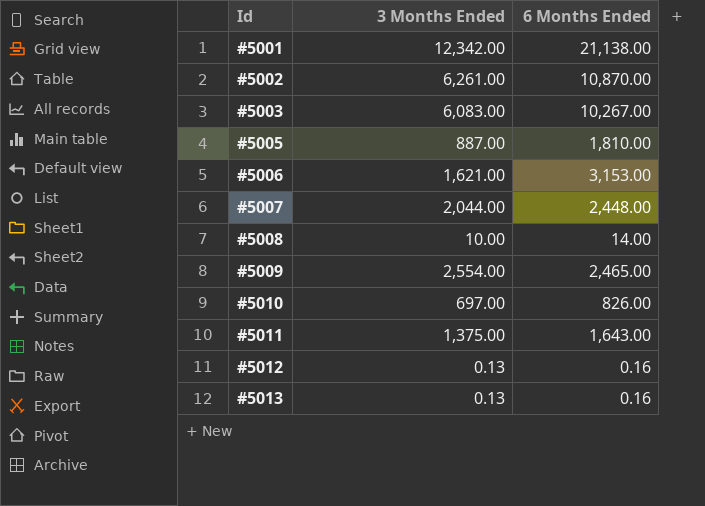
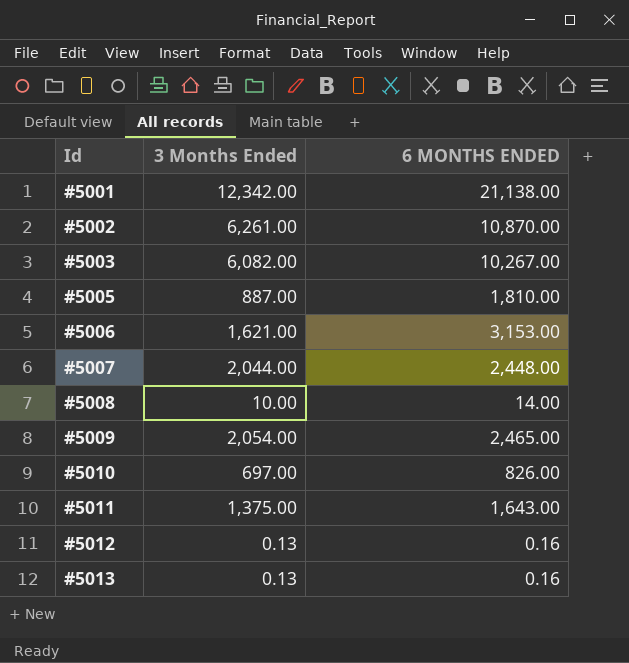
column name: 6 Months Ended -> 6 MONTHS ENDED
#5003 | 3 Months Ended: 6,083.00 -> 6,082.00
#5009 | 3 Months Ended: 2,554.00 -> 2,054.00

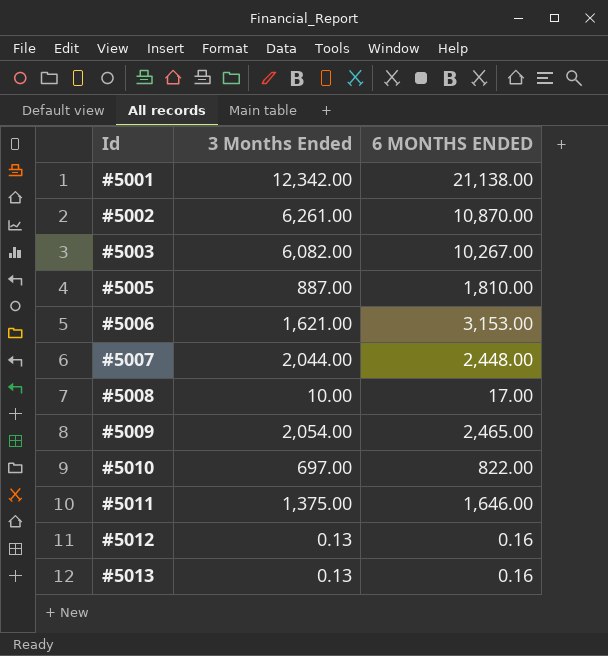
#5008 | 6 MONTHS ENDED: 14.00 -> 17.00
#5010 | 6 MONTHS ENDED: 826.00 -> 822.00
#5011 | 6 MONTHS ENDED: 1,643.00 -> 1,646.00

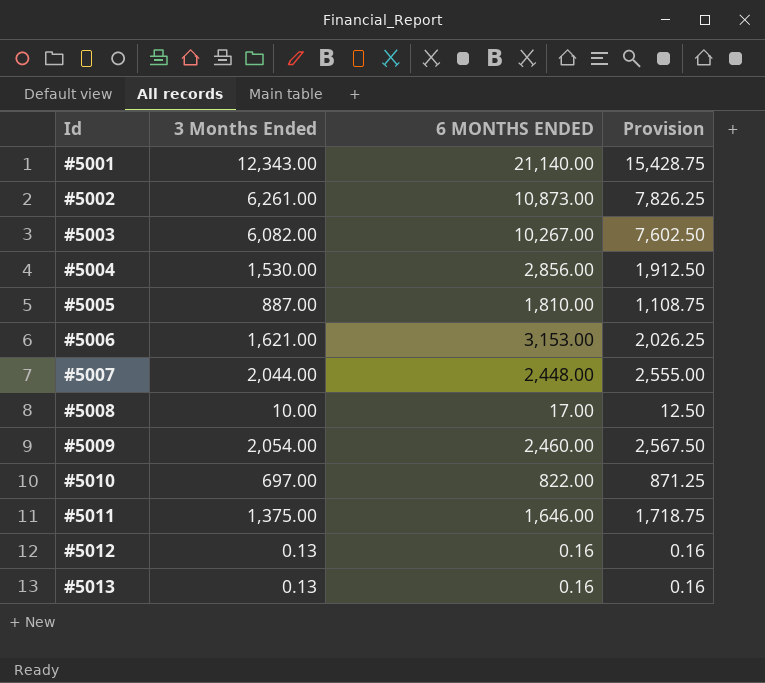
column Provision | formula: none -> [3 Months Ended] * 1.25
#5001 | 3 Months Ended: 12,342.00 -> 12,343.00
#5001 | 6 MONTHS ENDED: 21,138.00 -> 21,140.00
#5002 | 6 MONTHS ENDED: 10,870.00 -> 10,873.00
row #5004: none -> 1,530.00 | 2,856.00 | 1,912.50
#5009 | 6 MONTHS ENDED: 2,465.00 -> 2,460.00

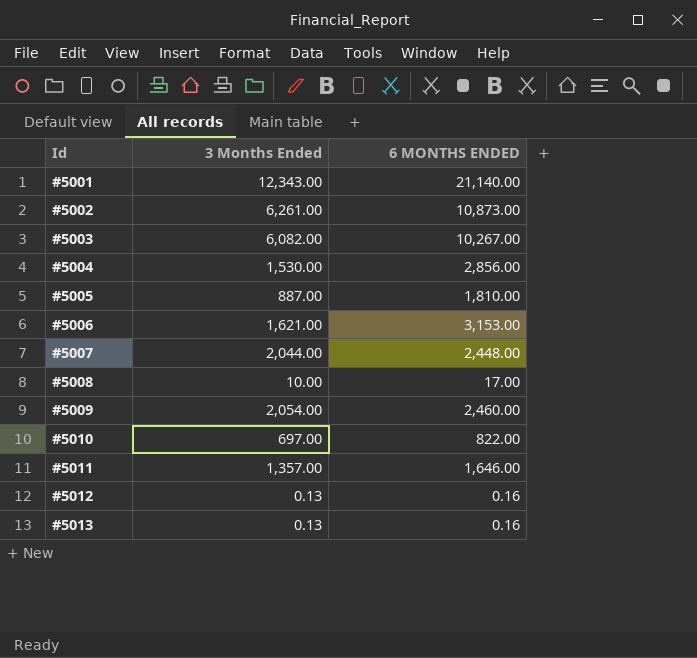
column Provision | formula: [3 Months Ended] * 1.25 -> none
#5011 | 3 Months Ended: 1,375.00 -> 1,357.00

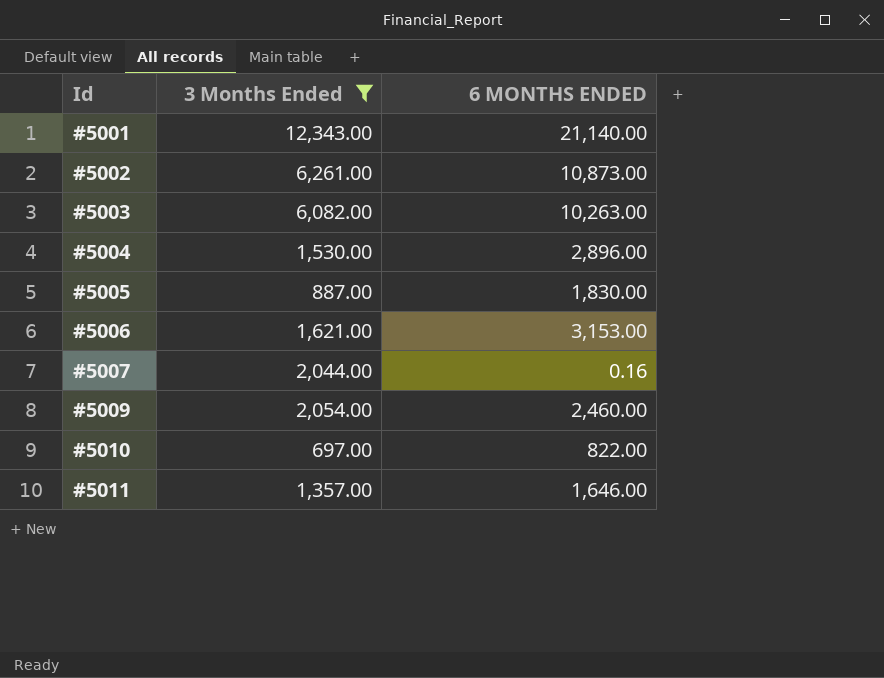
filter: none -> 3 Months Ended >= 697.00
#5003 | 6 MONTHS ENDED: 10,267.00 -> 10,263.00
#5004 | 6 MONTHS ENDED: 2,856.00 -> 2,896.00
#5005 | 6 MONTHS ENDED: 1,810.00 -> 1,830.00
#5007 | 6 MONTHS ENDED: 2,448.00 -> 0.16

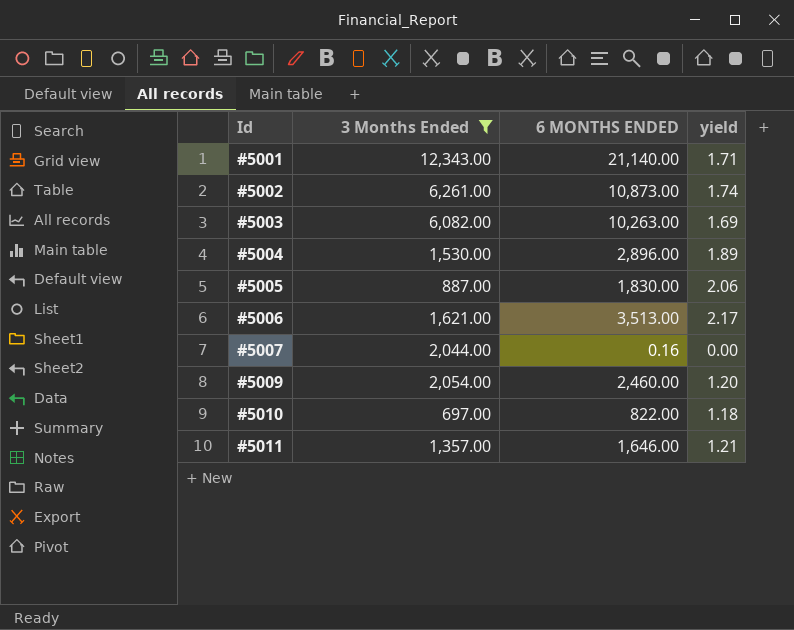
column yield | formula: none -> [6 MONTHS ENDED] / [3 Months Ended]
#5006 | 6 MONTHS ENDED: 3,153.00 -> 3,513.00

